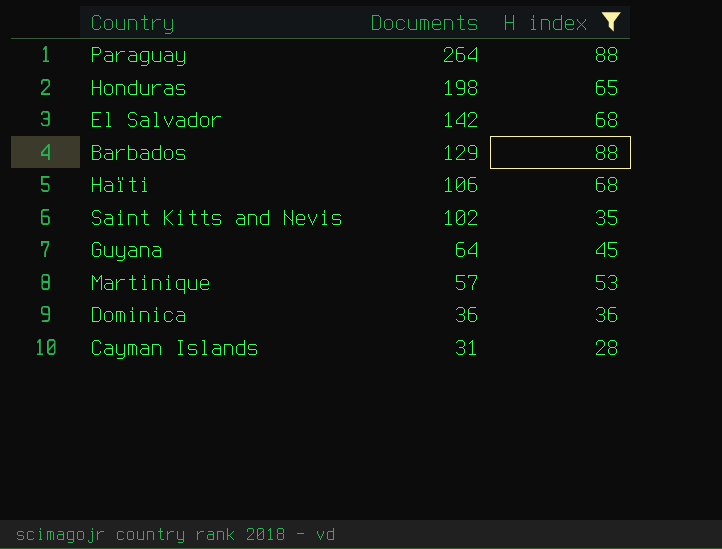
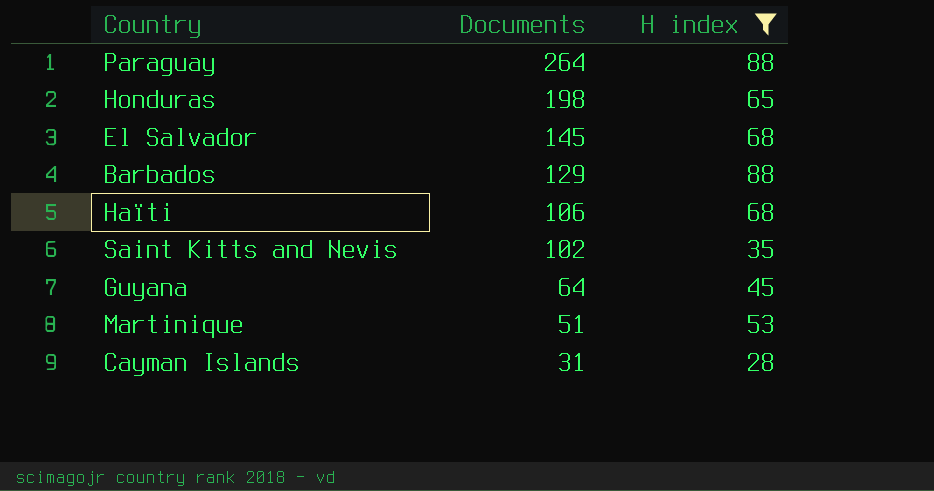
row Dominica: 36 | 36 -> none
El Salvador | Documents: 142 -> 145
Martinique | Documents: 57 -> 51

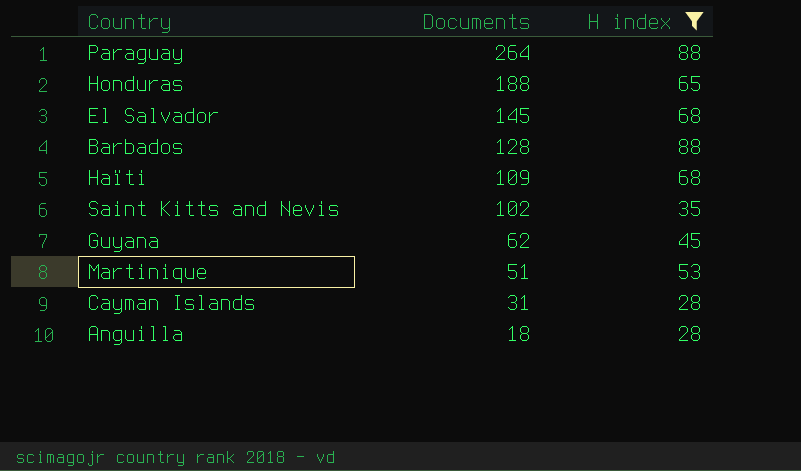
Honduras | Documents: 198 -> 188
Barbados | Documents: 129 -> 128
Haïti | Documents: 106 -> 109
Guyana | Documents: 64 -> 62
row Anguilla: none -> 18 | 28

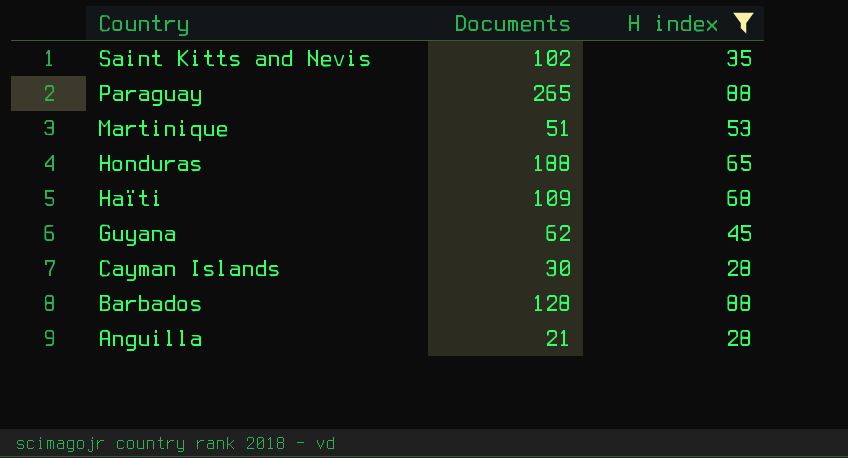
row order: Documents descending -> Country descending
row El Salvador: 145 | 68 -> none
Paraguay | Documents: 264 -> 265
Cayman Islands | Documents: 31 -> 30
Anguilla | Documents: 18 -> 21

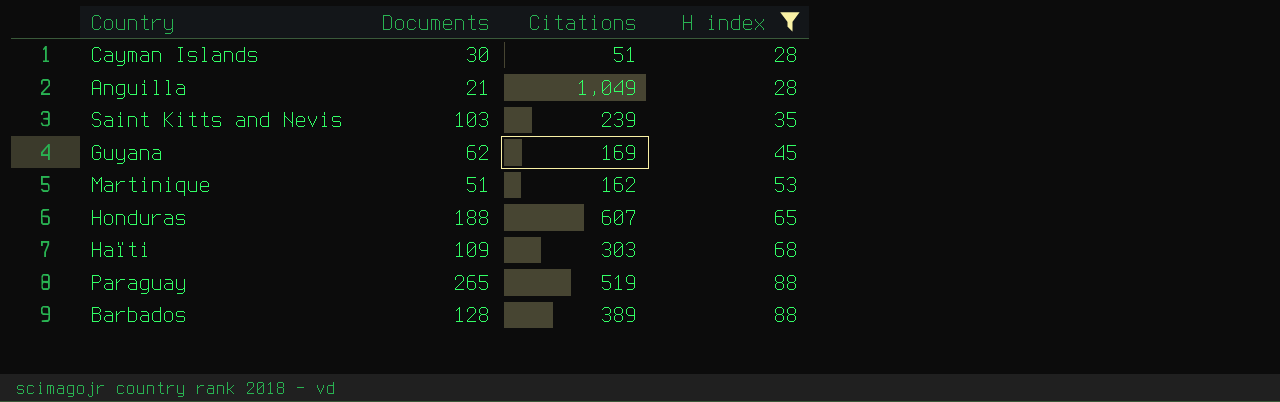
row order: Country descending -> H index ascending
column Citations | position: none -> 3
Saint Kitts and Nevis | Documents: 102 -> 103

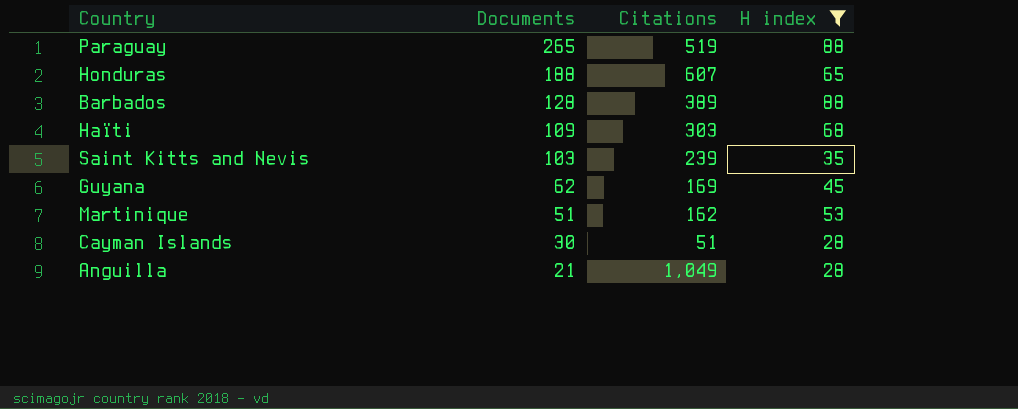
row order: H index ascending -> Documents descending

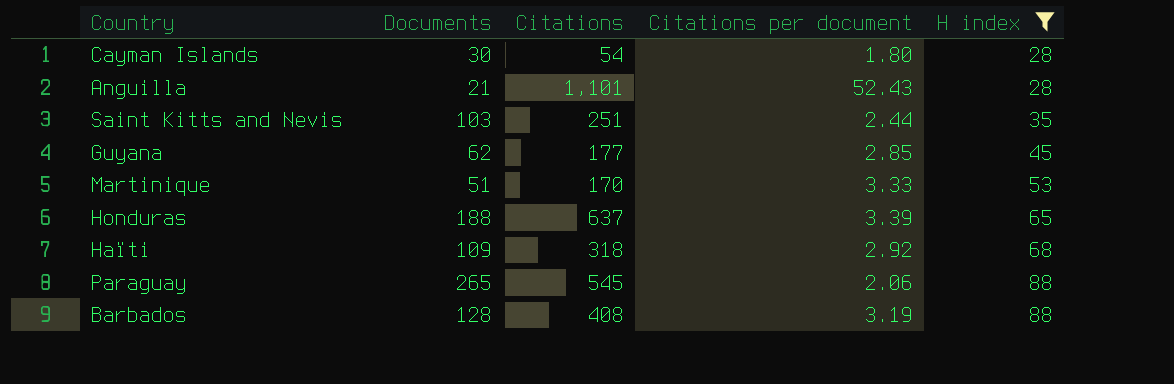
row order: Documents descending -> H index ascending
column Citations per document | formula: none -> [Citations] / [Documents]
Cayman Islands | Citations: 51 -> 54
Anguilla | Citations: 1,049 -> 1,101
Saint Kitts and Nevis | Citations: 239 -> 251
Guyana | Citations: 169 -> 177
Martinique | Citations: 162 -> 170
Honduras | Citations: 607 -> 637
Haïti | Citations: 303 -> 318
Paraguay | Citations: 519 -> 545
Barbados | Citations: 389 -> 408

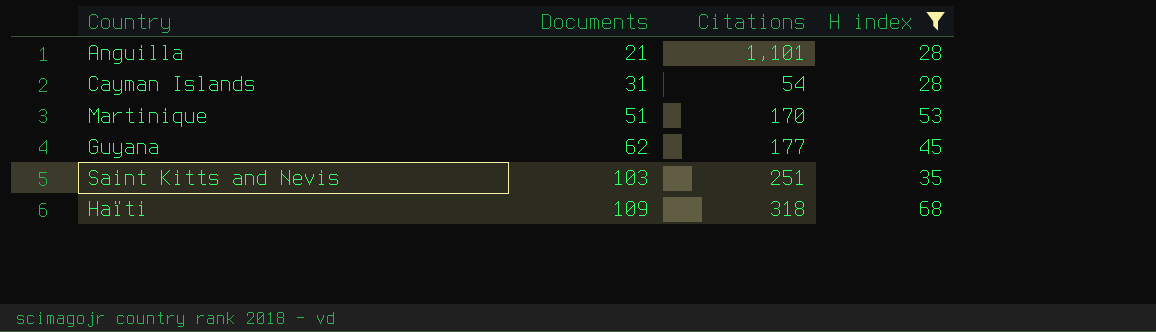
row order: H index ascending -> Documents ascending
column Citations per document | formula: [Citations] / [Documents] -> none
row Honduras: 188 | 637 | 3.39 | 65 -> none
row Paraguay: 265 | 545 | 2.06 | 88 -> none
row Barbados: 128 | 408 | 3.19 | 88 -> none
Cayman Islands | Documents: 30 -> 31

